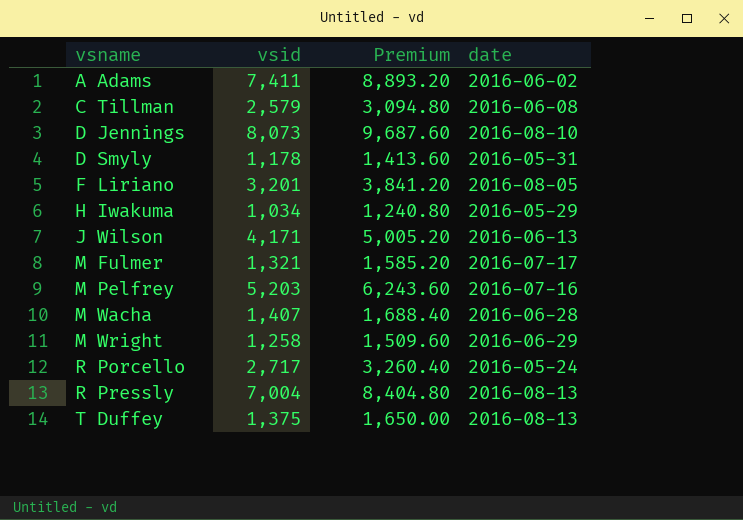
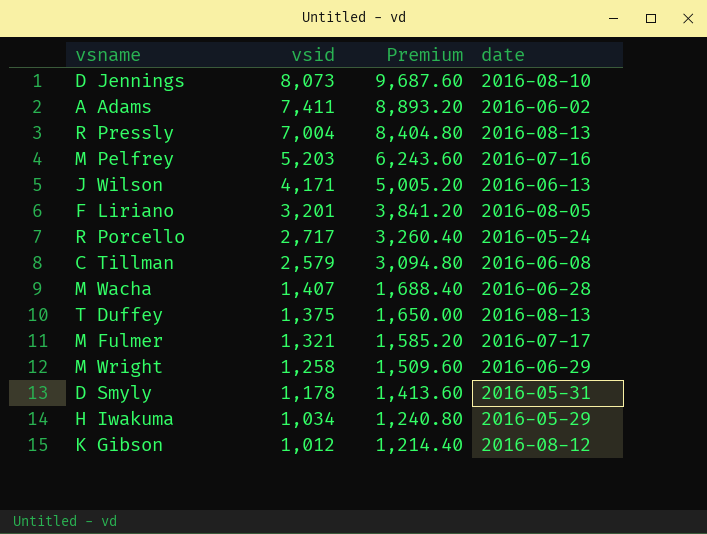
row order: vsname ascending -> vsid descending
row K Gibson: none -> 1,012 | 1,214.40 | 2016-08-12

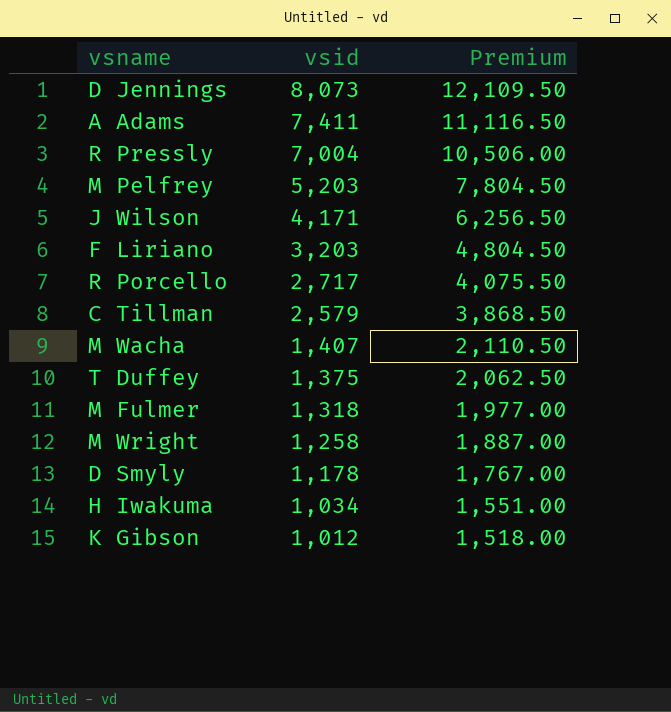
column date | position: 4 -> none
column Premium | formula: [vsid] * 1.2 -> [vsid] * 1.5
F Liriano | vsid: 3,201 -> 3,203
M Fulmer | vsid: 1,321 -> 1,318

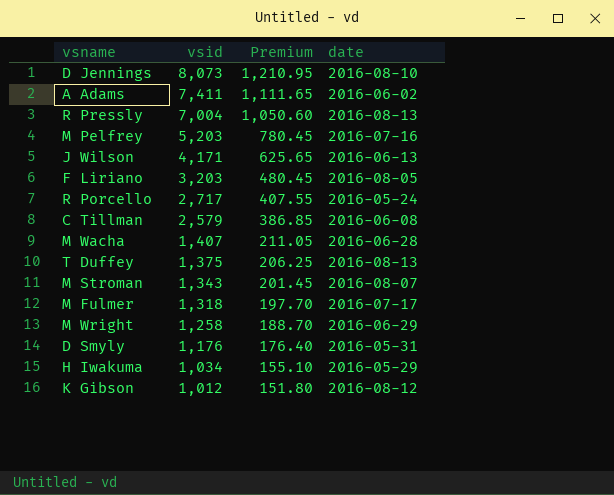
column Premium | formula: [vsid] * 1.5 -> [vsid] * 0.15
column date | position: none -> 4
row M Stroman: none -> 1,343 | 201.45 | 2016-08-07
D Smyly | vsid: 1,178 -> 1,176

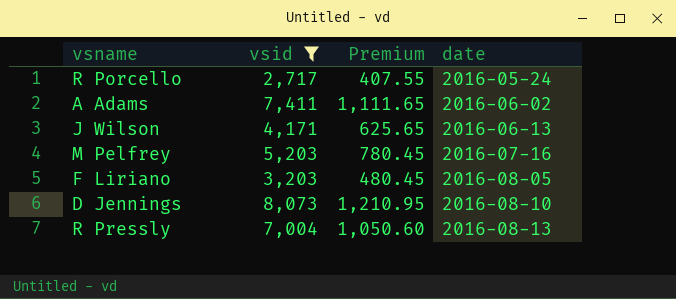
filter: none -> vsid >= 2,717
row order: vsid descending -> date ascending

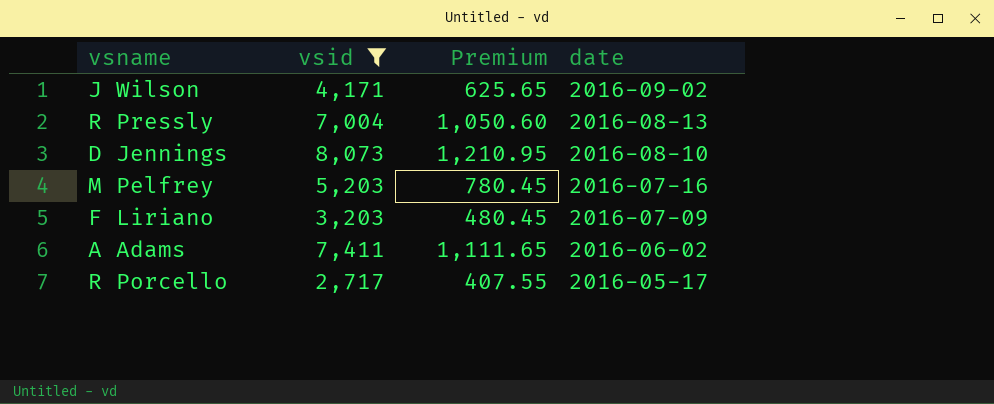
row order: date ascending -> date descending
J Wilson | date: 2016-06-13 -> 2016-09-02
F Liriano | date: 2016-08-05 -> 2016-07-09
R Porcello | date: 2016-05-24 -> 2016-05-17

